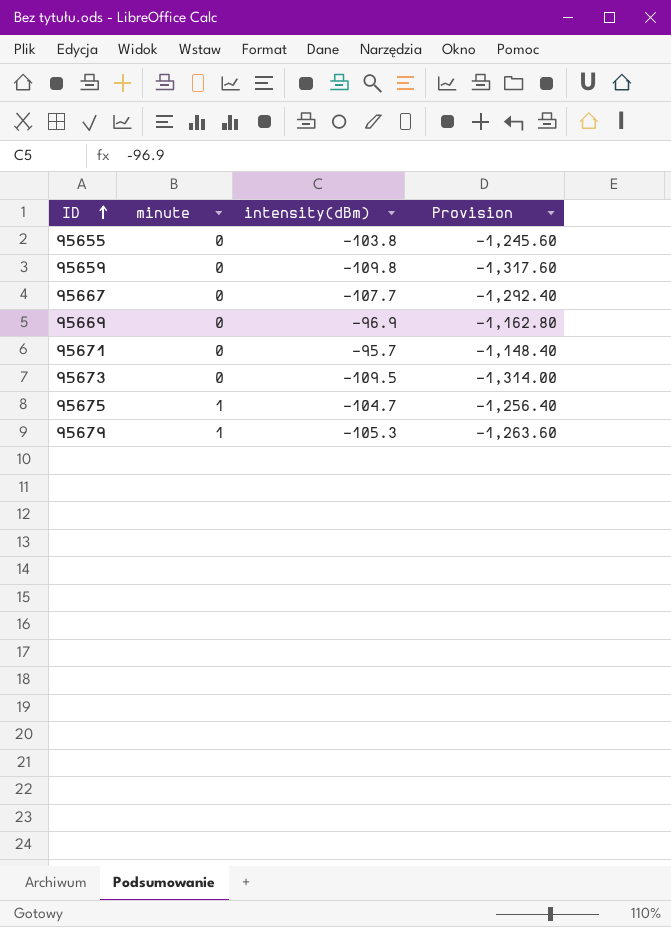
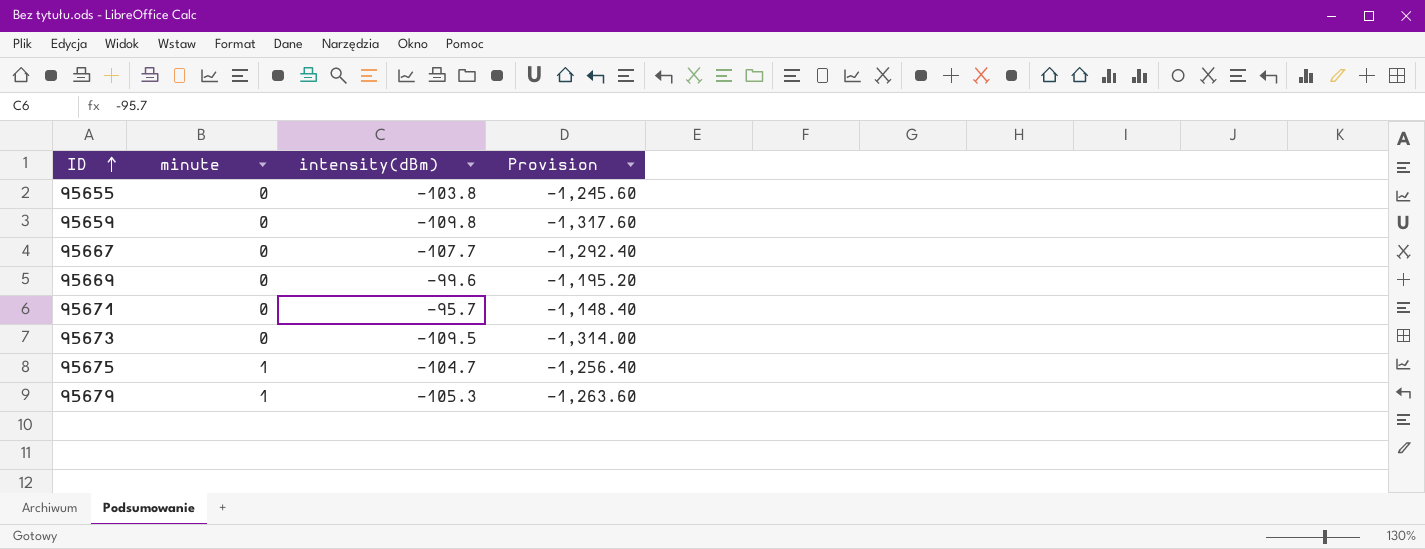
95669 | intensity(dBm): -96.9 -> -99.6
95669 | Provision: -1,162.80 -> -1,195.20

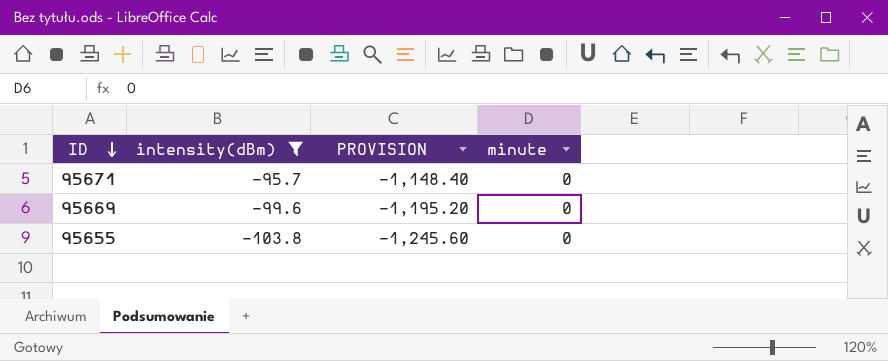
filter: none -> intensity(dBm) >= -103.8
row order: ID ascending -> ID descending
column name: Provision -> PROVISION
column minute | position: 2 -> 4

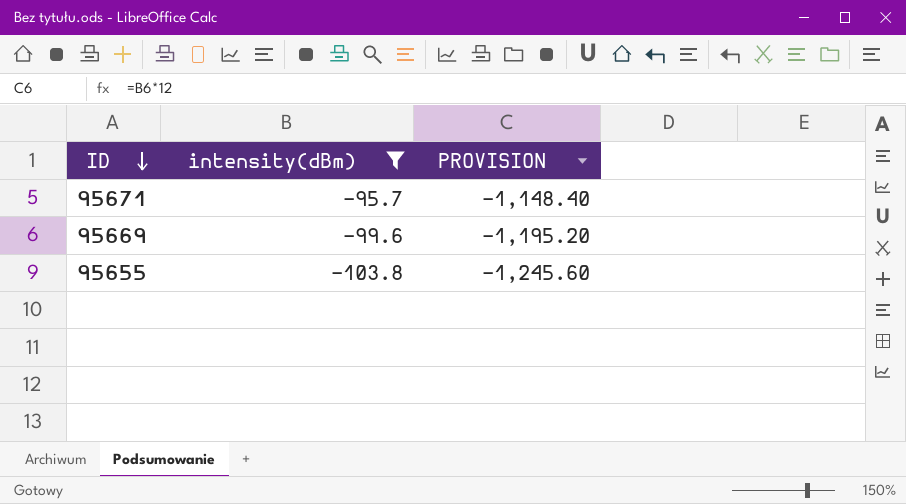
column minute | position: 4 -> none

